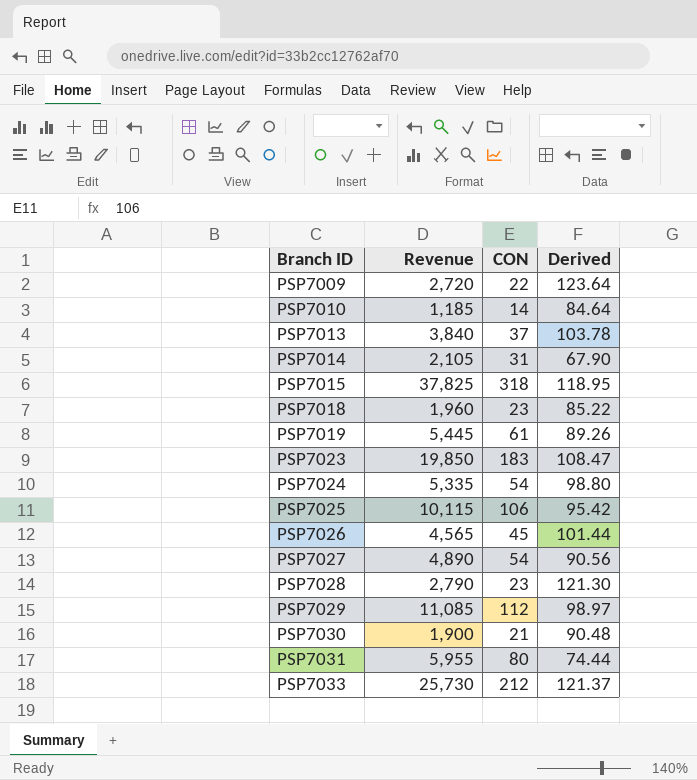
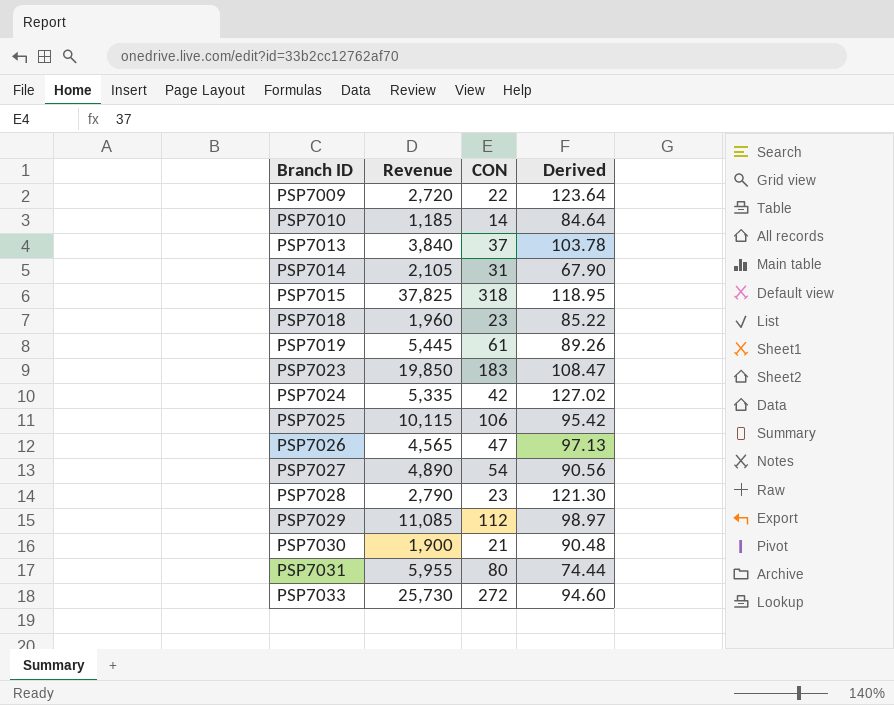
PSP7024 | CON: 54 -> 42
PSP7024 | Derived: 98.80 -> 127.02
PSP7026 | CON: 45 -> 47
PSP7026 | Derived: 101.44 -> 97.13
PSP7033 | CON: 212 -> 272
PSP7033 | Derived: 121.37 -> 94.60

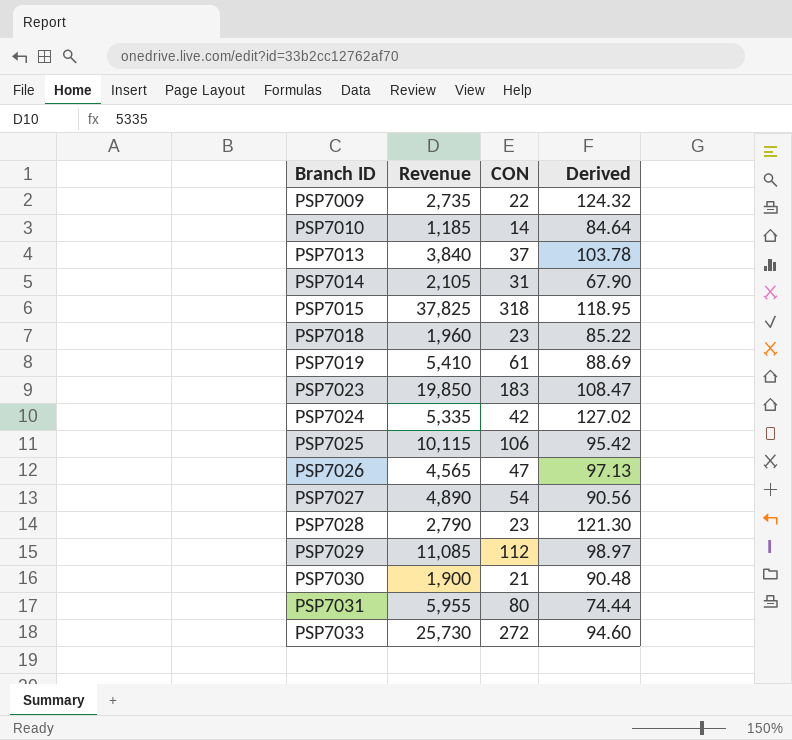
PSP7009 | Revenue: 2,720 -> 2,735
PSP7009 | Derived: 123.64 -> 124.32
PSP7019 | Revenue: 5,445 -> 5,410
PSP7019 | Derived: 89.26 -> 88.69

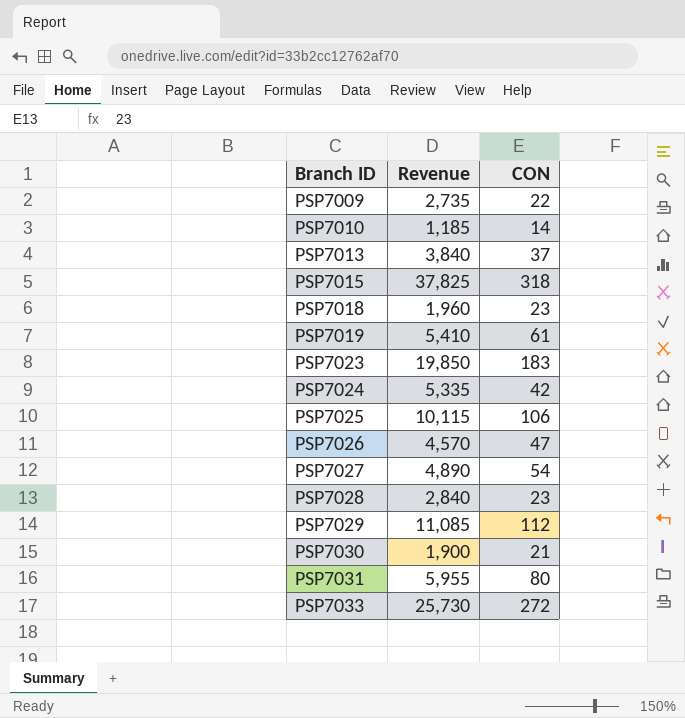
column Derived | formula: [Revenue] / [CON] -> none
row PSP7014: 2,105 | 31 | 67.90 -> none
PSP7026 | Revenue: 4,565 -> 4,570
PSP7028 | Revenue: 2,790 -> 2,840

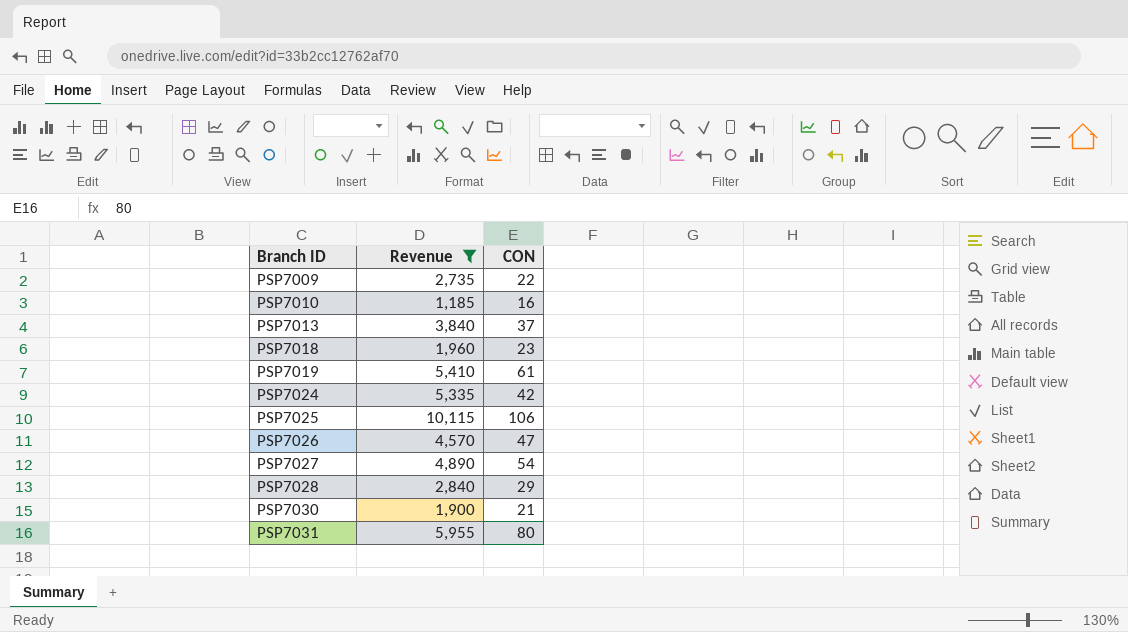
filter: none -> Revenue <= 10,115
PSP7010 | CON: 14 -> 16
PSP7028 | CON: 23 -> 29

